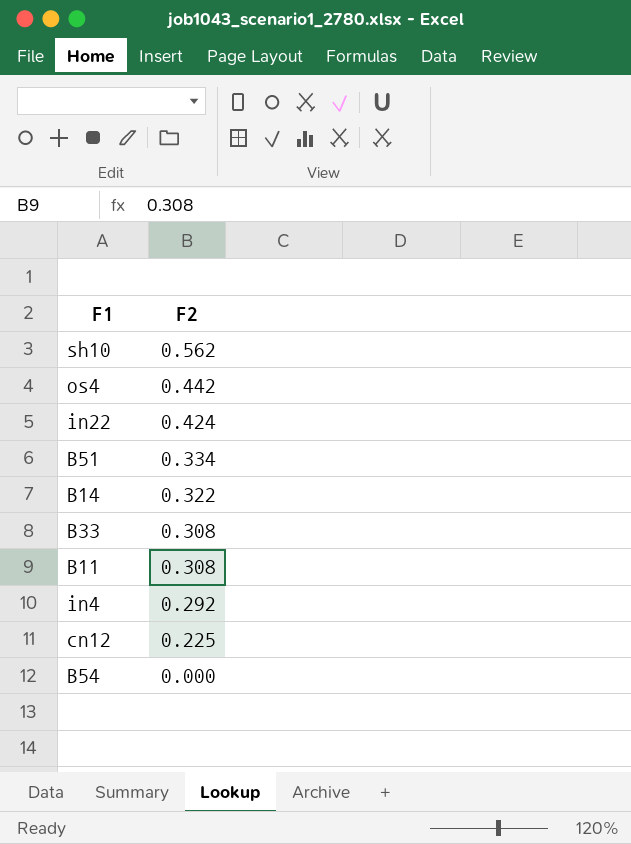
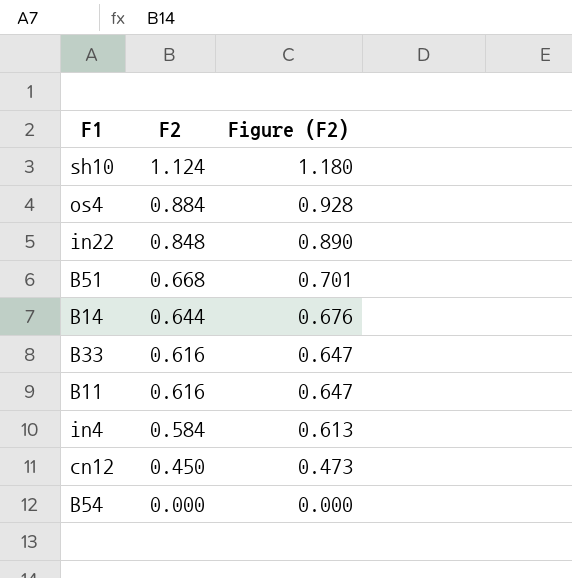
column Figure (F2) | formula: none -> [F2] * 1.05
sh10 | F2: 0.562 -> 1.124
os4 | F2: 0.442 -> 0.884
in22 | F2: 0.424 -> 0.848
B51 | F2: 0.334 -> 0.668
B14 | F2: 0.322 -> 0.644
B33 | F2: 0.308 -> 0.616
B11 | F2: 0.308 -> 0.616
in4 | F2: 0.292 -> 0.584
cn12 | F2: 0.225 -> 0.450

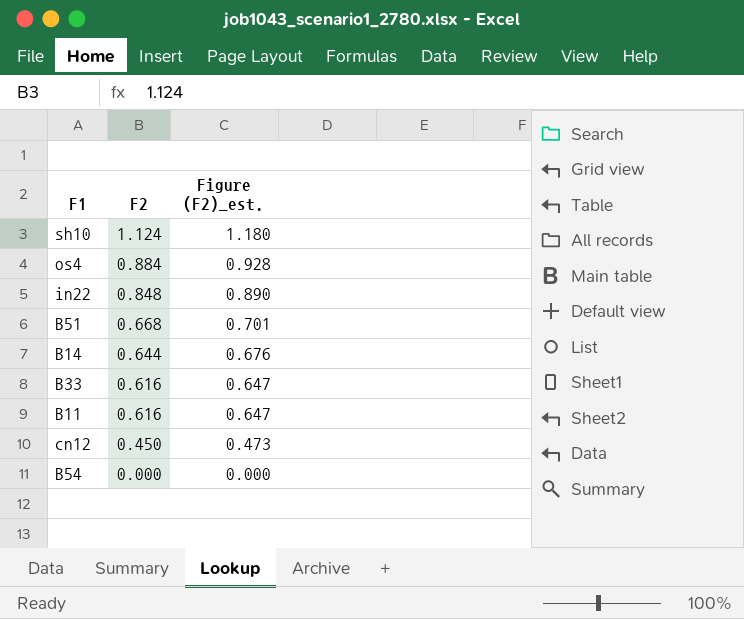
column name: Figure (F2) -> Figure (F2)_est.
row in4: 0.584 | 0.613 -> none

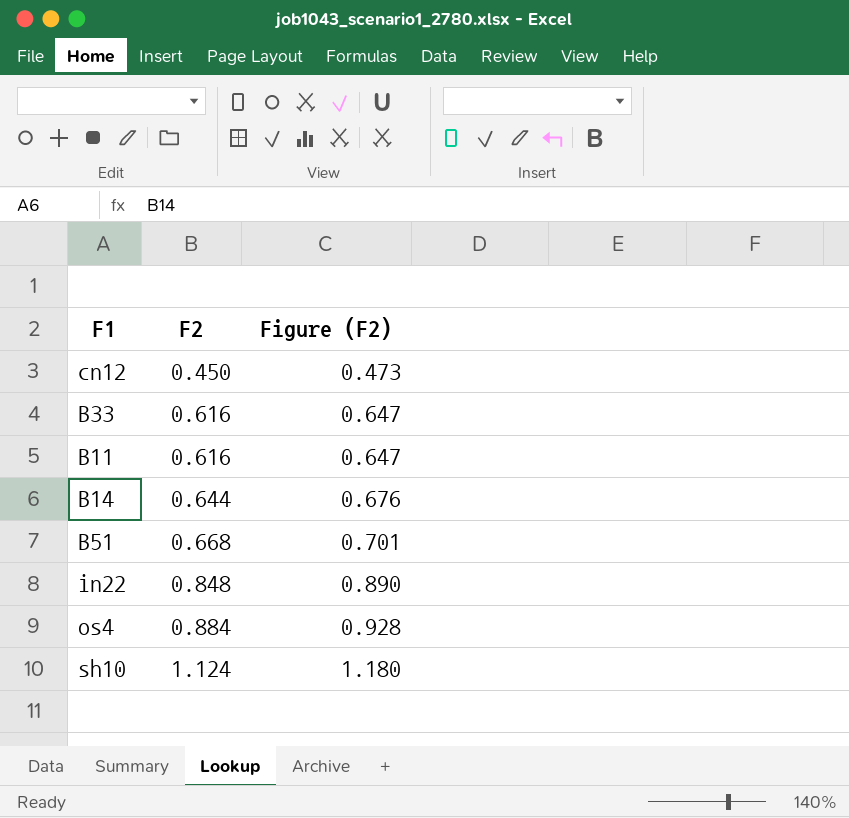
row order: F2 descending -> F2 ascending
column name: Figure (F2)_est. -> Figure (F2)
row B54: 0.000 | 0.000 -> none

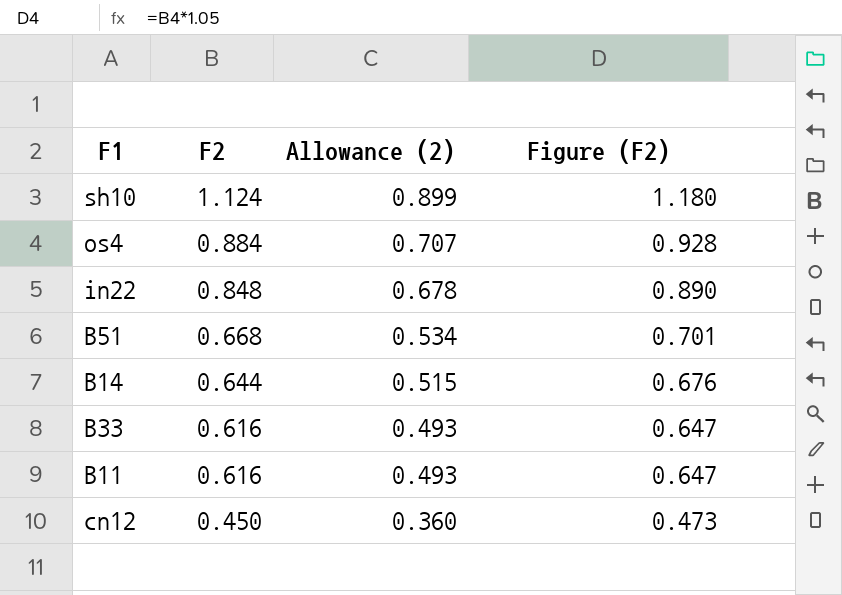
row order: F2 ascending -> F2 descending
column Allowance (2) | formula: none -> [F2] * 0.8

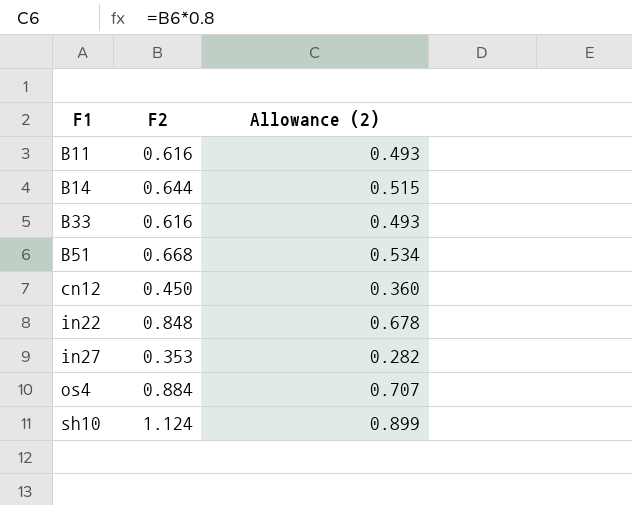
row order: F2 descending -> F1 ascending
column Figure (F2) | formula: [F2] * 1.05 -> none
row in27: none -> 0.353 | 0.282

